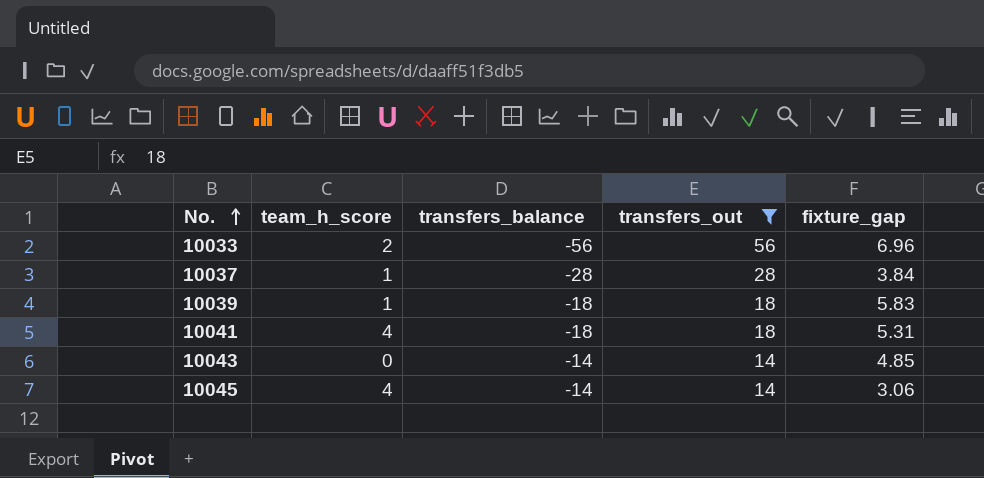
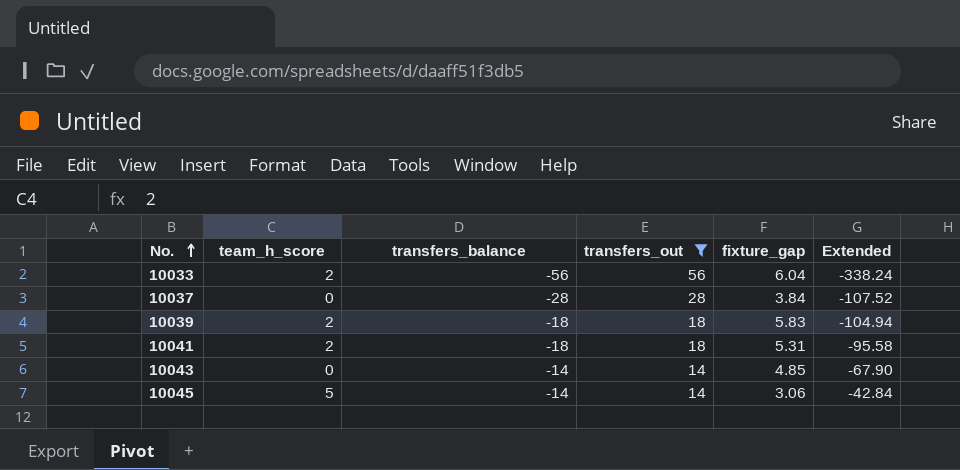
column Extended | formula: none -> [transfers_balance] * [fixture_gap]
10033 | fixture_gap: 6.96 -> 6.04
10037 | team_h_score: 1 -> 0
10039 | team_h_score: 1 -> 2
10041 | team_h_score: 4 -> 2
10045 | team_h_score: 4 -> 5

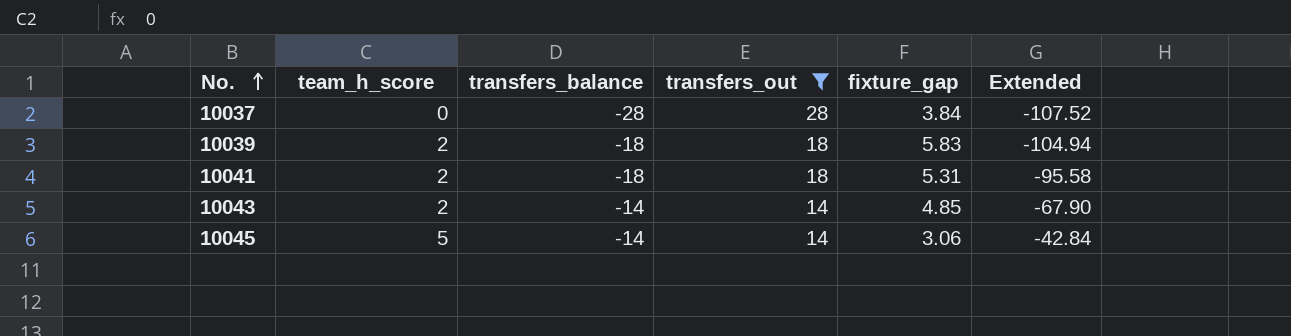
row 10033: 2 | -56 | 56 | 6.04 | -338.24 -> none
10043 | team_h_score: 0 -> 2

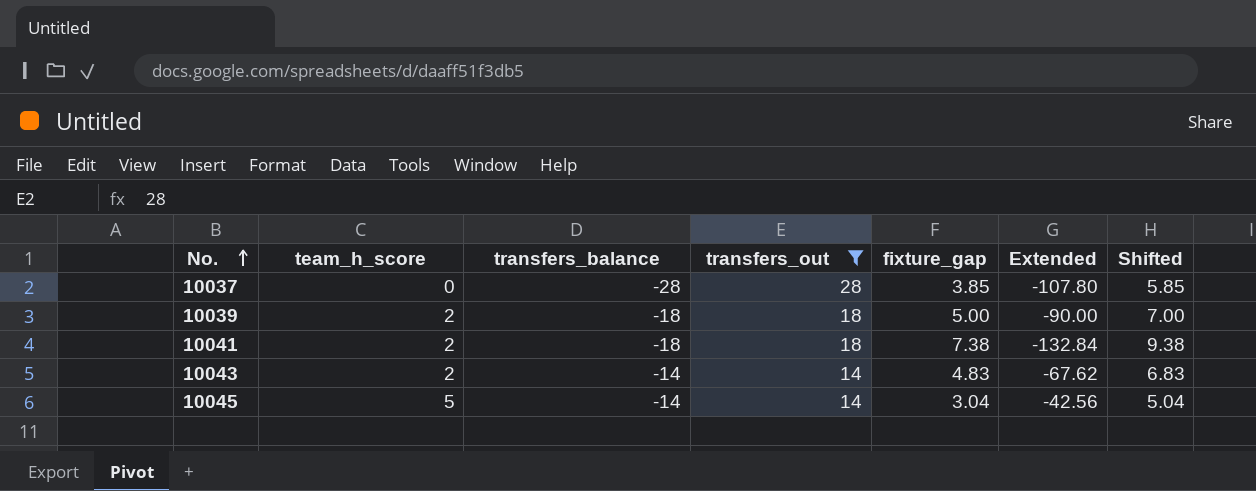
column Shifted | formula: none -> [fixture_gap] + 2
10037 | fixture_gap: 3.84 -> 3.85
10037 | Extended: -107.52 -> -107.80
10039 | fixture_gap: 5.83 -> 5.00
10039 | Extended: -104.94 -> -90.00
10041 | fixture_gap: 5.31 -> 7.38
10041 | Extended: -95.58 -> -132.84
10043 | fixture_gap: 4.85 -> 4.83
10043 | Extended: -67.90 -> -67.62
10045 | fixture_gap: 3.06 -> 3.04
10045 | Extended: -42.84 -> -42.56

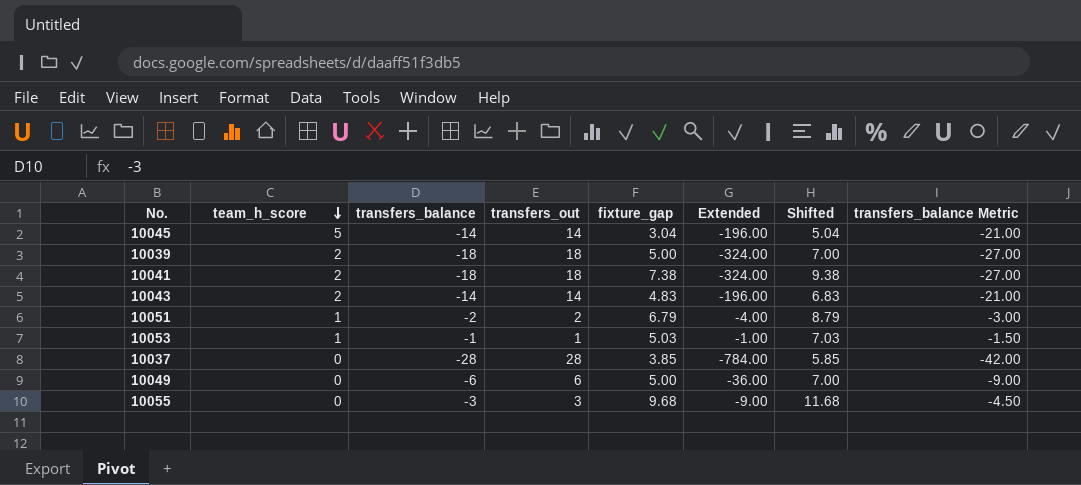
filter: transfers_out >= 14 -> none
row order: No. ascending -> team_h_score descending
column Extended | formula: [transfers_balance] * [fixture_gap] -> [transfers_balance] * [transfers_out]
column transfers_balance Metric | formula: none -> [transfers_balance] * 1.5

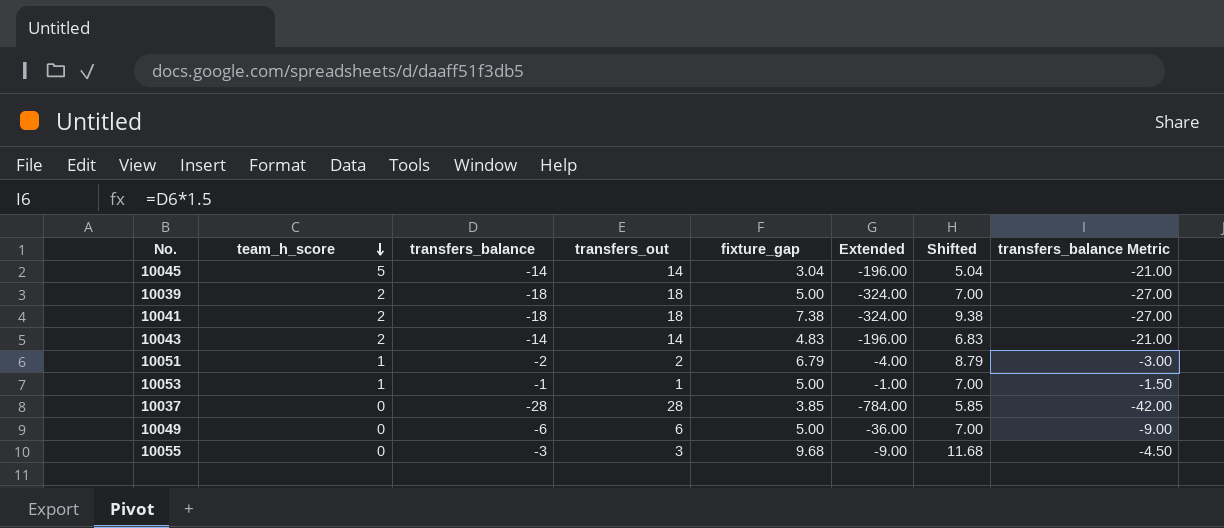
10053 | fixture_gap: 5.03 -> 5.00
10053 | Shifted: 7.03 -> 7.00

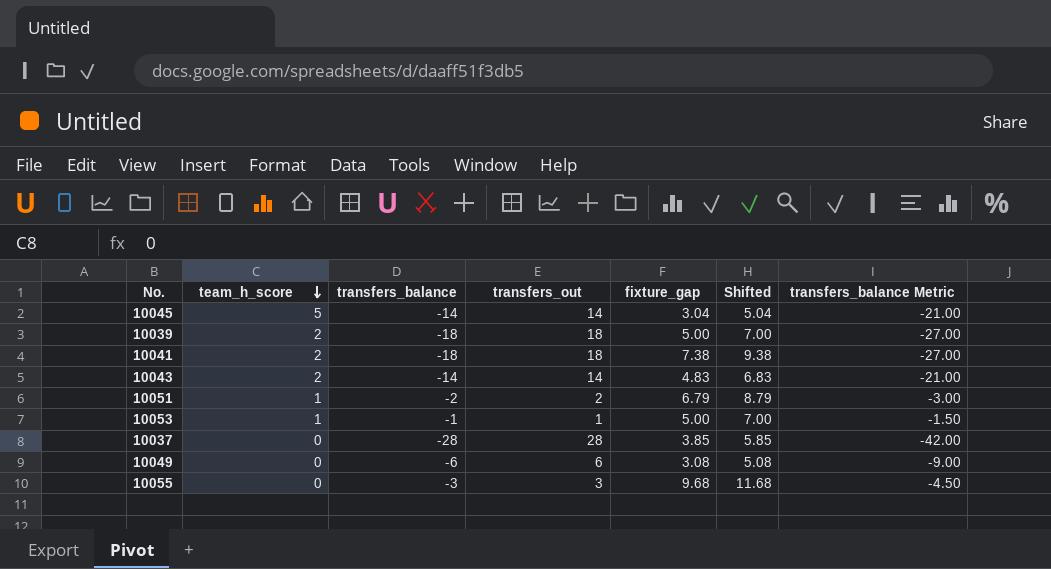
column Extended | formula: [transfers_balance] * [transfers_out] -> none
10049 | fixture_gap: 5.00 -> 3.08
10049 | Shifted: 7.00 -> 5.08

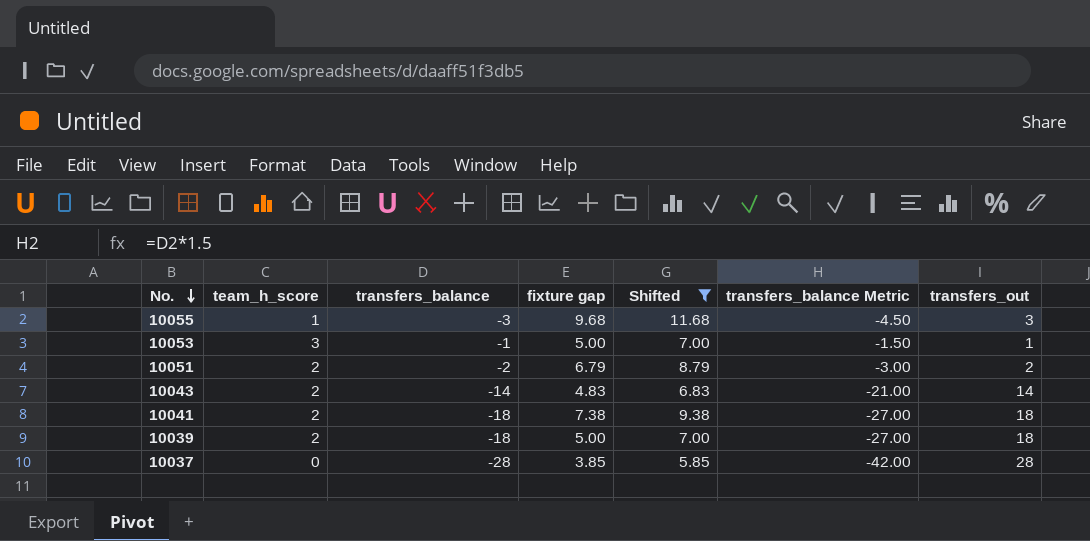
filter: none -> Shifted >= 5.85
row order: team_h_score descending -> No. descending
column name: fixture_gap -> fixture gap
column transfers_out | position: 4 -> 7
10055 | team_h_score: 0 -> 1
10053 | team_h_score: 1 -> 3
10051 | team_h_score: 1 -> 2

